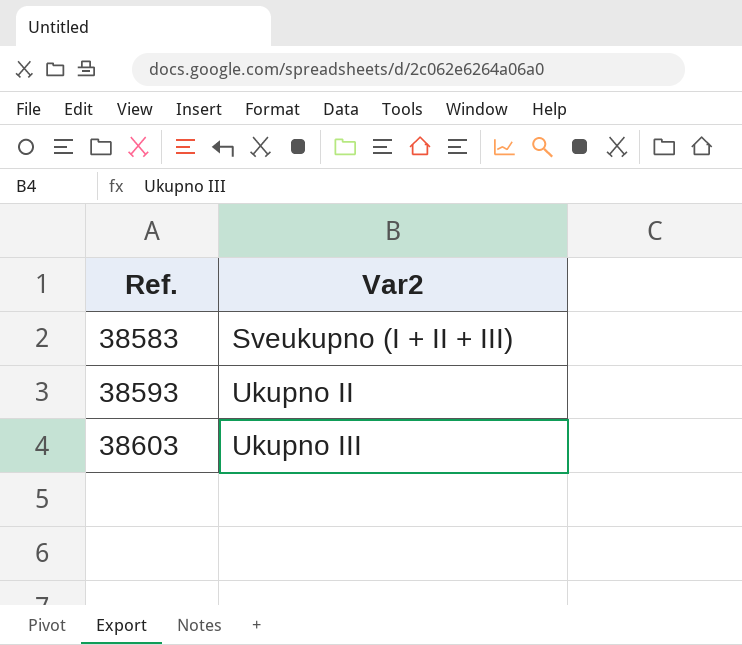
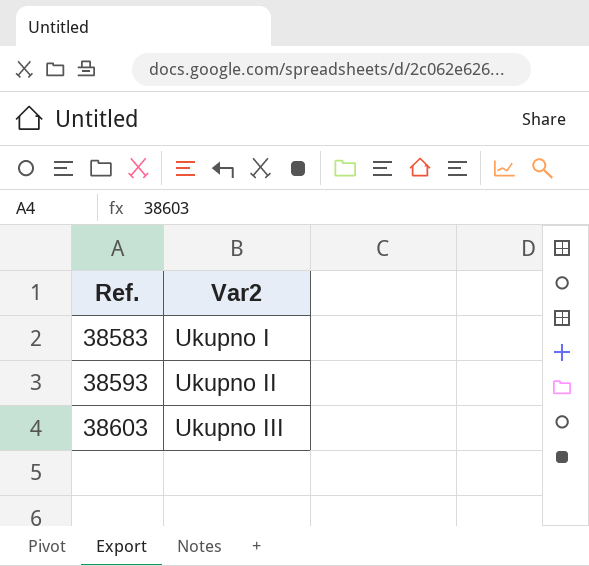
38583 | Var2: Sveukupno (I + II + III) -> Ukupno I

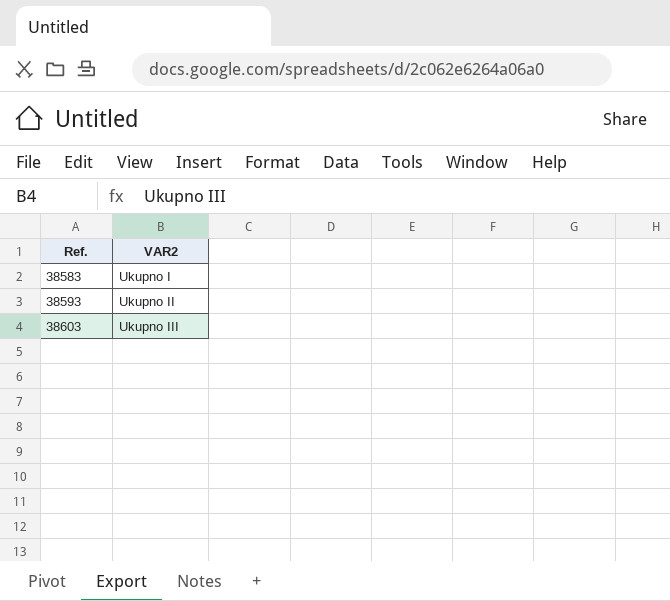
column name: Var2 -> VAR2

